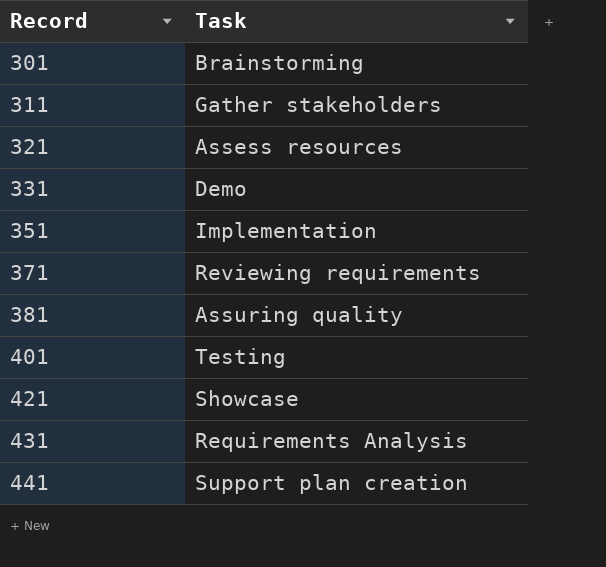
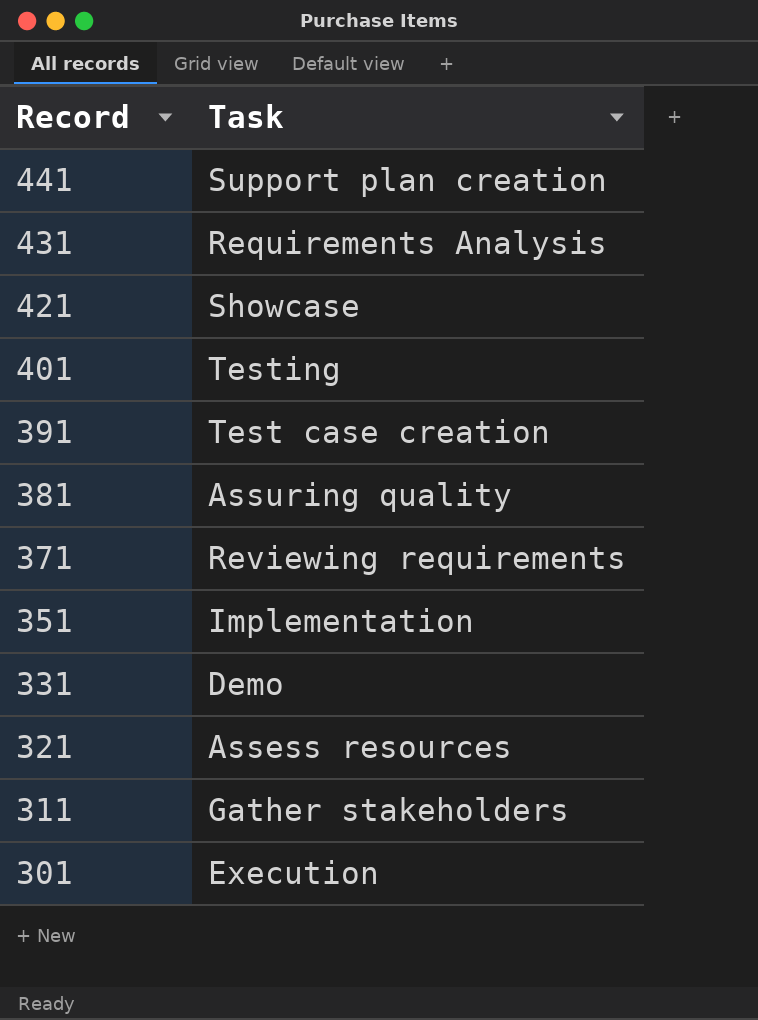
row order: Record ascending -> Record descending
row 391: none -> Test case creation
301 | Task: Brainstorming -> Execution

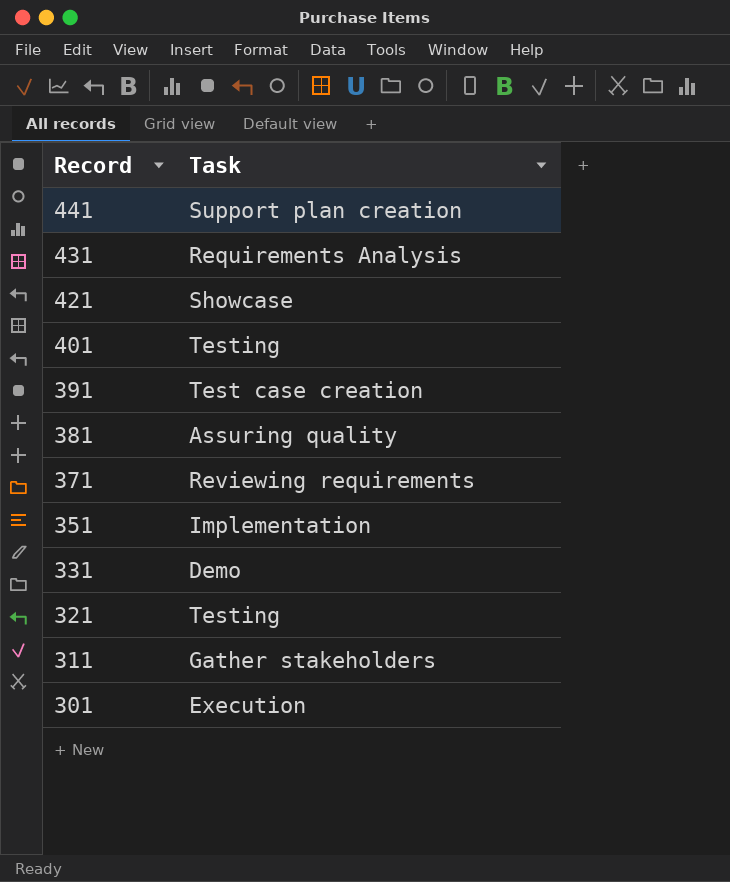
321 | Task: Assess resources -> Testing

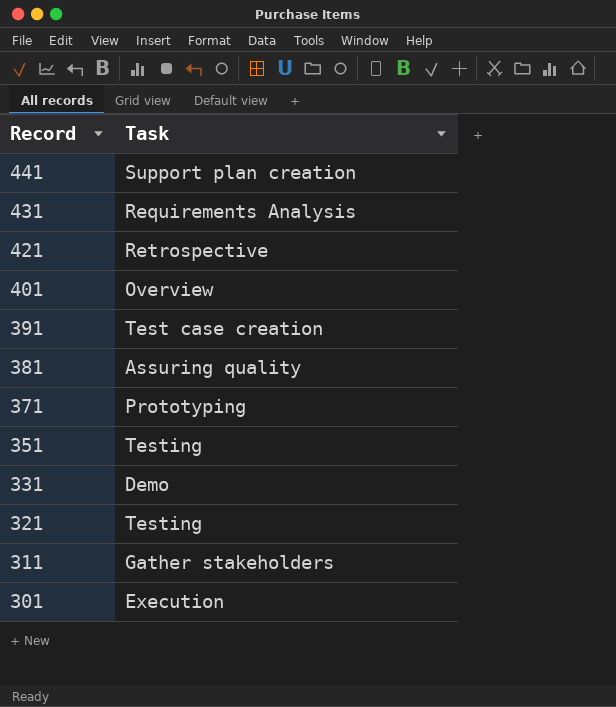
421 | Task: Showcase -> Retrospective
401 | Task: Testing -> Overview
371 | Task: Reviewing requirements -> Prototyping
351 | Task: Implementation -> Testing

